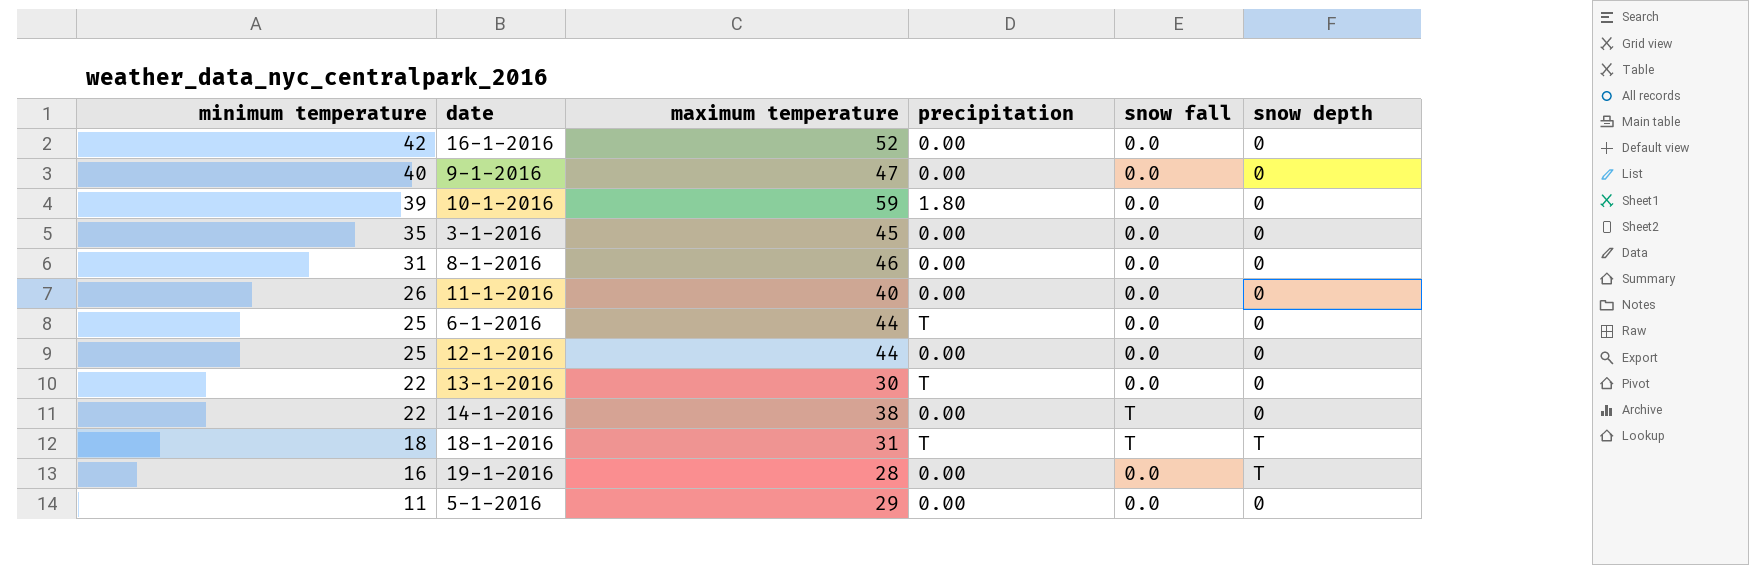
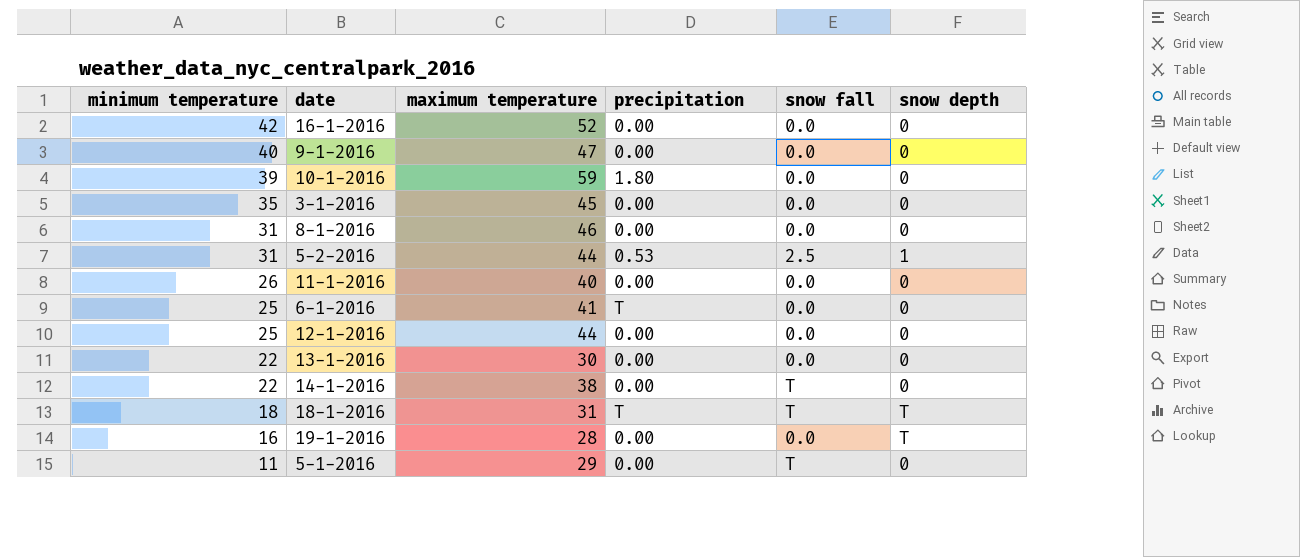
row 5-2-2016: none -> 31 | 44 | 0.53 | 2.5 | 1
6-1-2016 | maximum temperature: 44 -> 41
13-1-2016 | precipitation: T -> 0.00
5-1-2016 | snow fall: 0.0 -> T

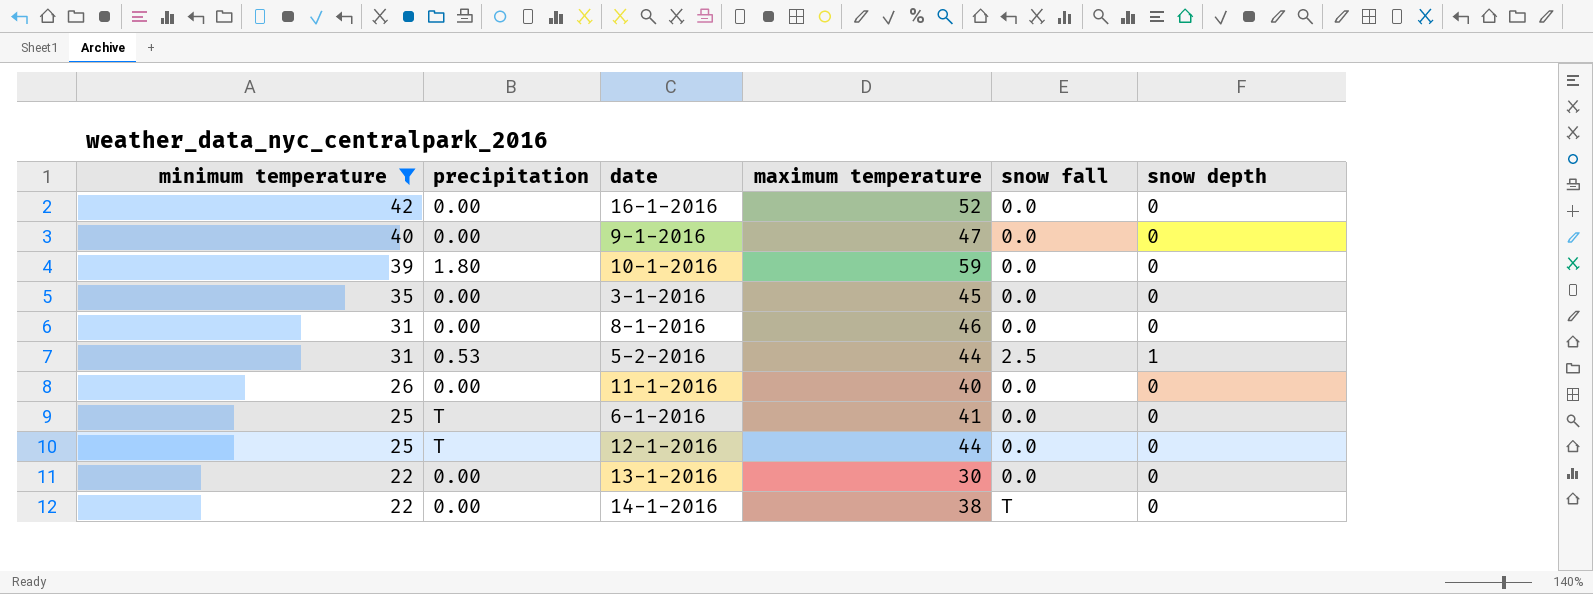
filter: none -> minimum temperature >= 22
column precipitation | position: 4 -> 2
12-1-2016 | precipitation: 0.00 -> T

